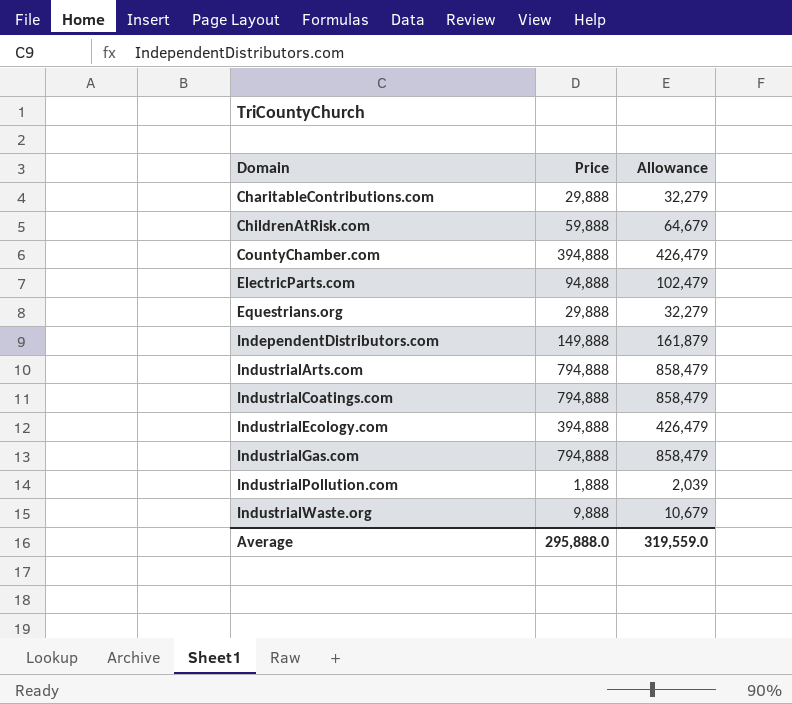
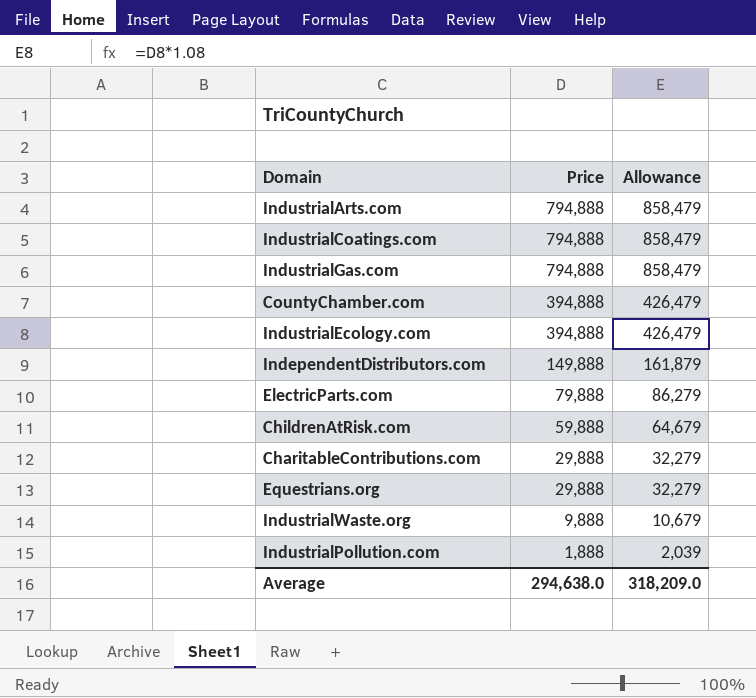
row order: Domain ascending -> Price descending
ElectricParts.com | Price: 94,888 -> 79,888
ElectricParts.com | Allowance: 102,479 -> 86,279
Average | Price: 295,888.0 -> 294,638.0
Average | Allowance: 319,559.0 -> 318,209.0

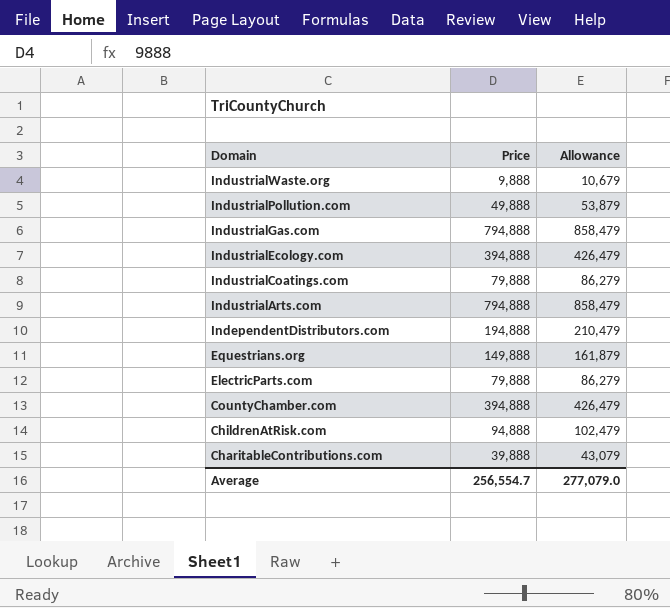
row order: Price descending -> Domain descending
IndustrialPollution.com | Price: 1,888 -> 49,888
IndustrialPollution.com | Allowance: 2,039 -> 53,879
IndustrialCoatings.com | Price: 794,888 -> 79,888
IndustrialCoatings.com | Allowance: 858,479 -> 86,279
IndependentDistributors.com | Price: 149,888 -> 194,888
IndependentDistributors.com | Allowance: 161,879 -> 210,479
Equestrians.org | Price: 29,888 -> 149,888
Equestrians.org | Allowance: 32,279 -> 161,879
ChildrenAtRisk.com | Price: 59,888 -> 94,888
ChildrenAtRisk.com | Allowance: 64,679 -> 102,479
CharitableContributions.com | Price: 29,888 -> 39,888
CharitableContributions.com | Allowance: 32,279 -> 43,079
Average | Price: 294,638.0 -> 256,554.7
Average | Allowance: 318,209.0 -> 277,079.0

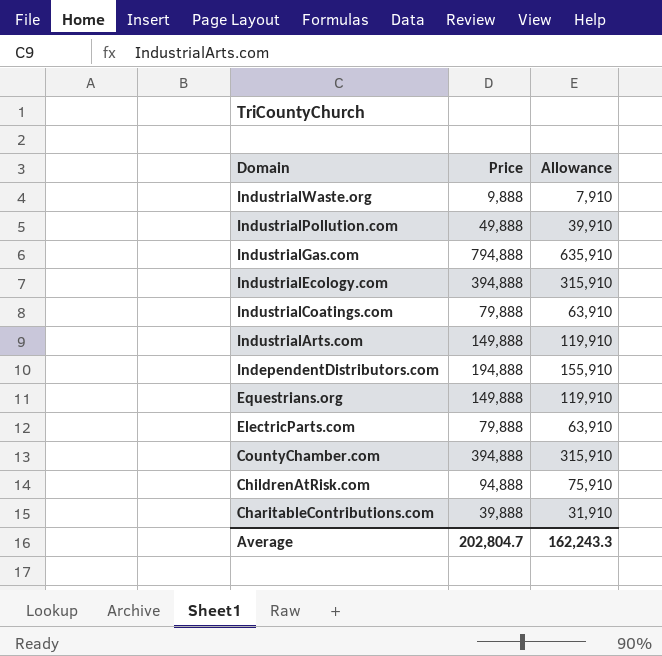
column Allowance | formula: [Price] * 1.08 -> [Price] * 0.8
IndustrialArts.com | Price: 794,888 -> 149,888
Average | Price: 256,554.7 -> 202,804.7
Average | Allowance: 277,079.0 -> 162,243.3

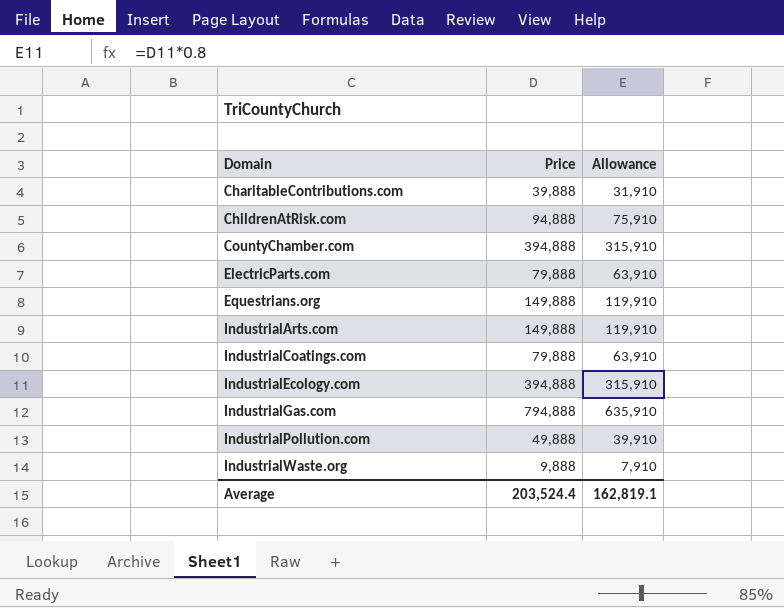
row order: Domain descending -> Domain ascending
row IndependentDistributors.com: 194,888 | 155,910 -> none
Average | Price: 202,804.7 -> 203,524.4
Average | Allowance: 162,243.3 -> 162,819.1

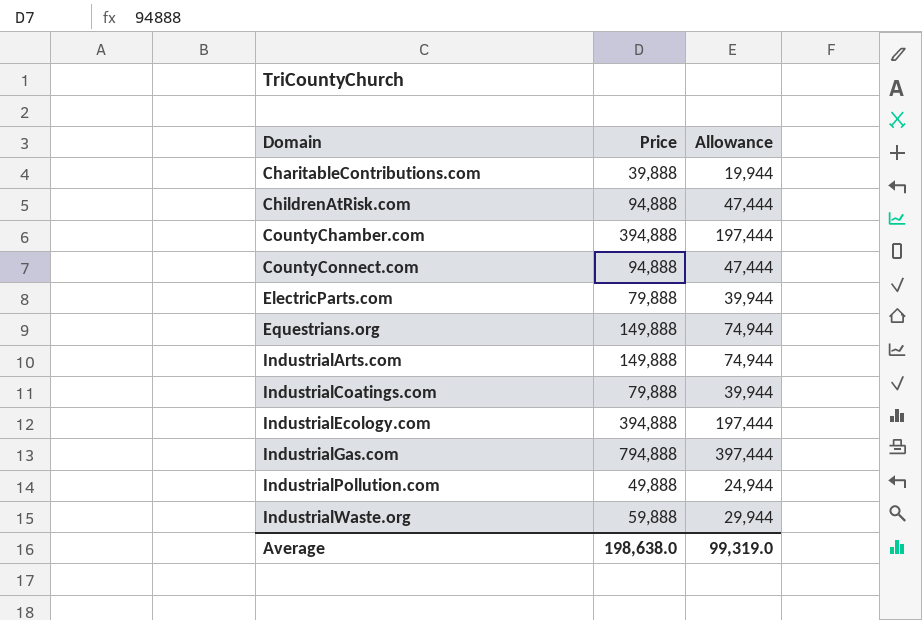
column Allowance | formula: [Price] * 0.8 -> [Price] * 0.5
row CountyConnect.com: none -> 94,888 | 47,444
IndustrialWaste.org | Price: 9,888 -> 59,888
Average | Price: 203,524.4 -> 198,638.0
Average | Allowance: 162,819.1 -> 99,319.0

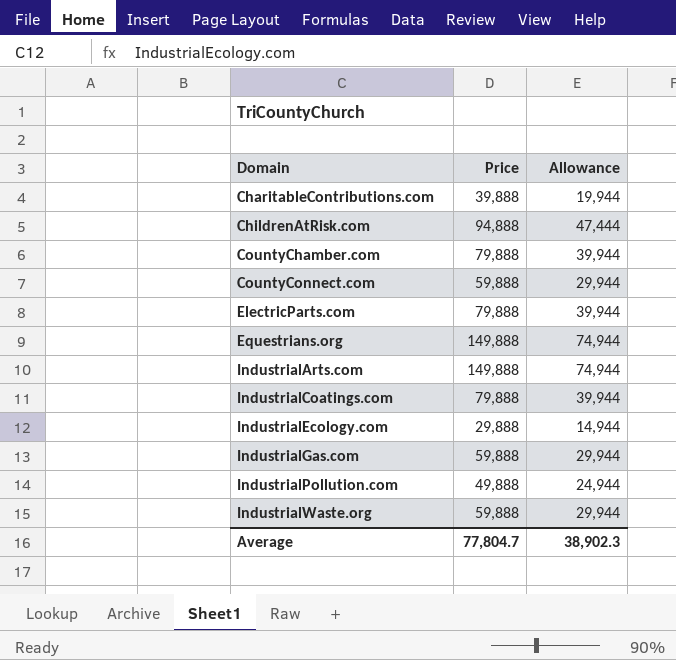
CountyChamber.com | Price: 394,888 -> 79,888
CountyChamber.com | Allowance: 197,444 -> 39,944
CountyConnect.com | Price: 94,888 -> 59,888
CountyConnect.com | Allowance: 47,444 -> 29,944
IndustrialEcology.com | Price: 394,888 -> 29,888
IndustrialEcology.com | Allowance: 197,444 -> 14,944
IndustrialGas.com | Price: 794,888 -> 59,888
IndustrialGas.com | Allowance: 397,444 -> 29,944
Average | Price: 198,638.0 -> 77,804.7
Average | Allowance: 99,319.0 -> 38,902.3

